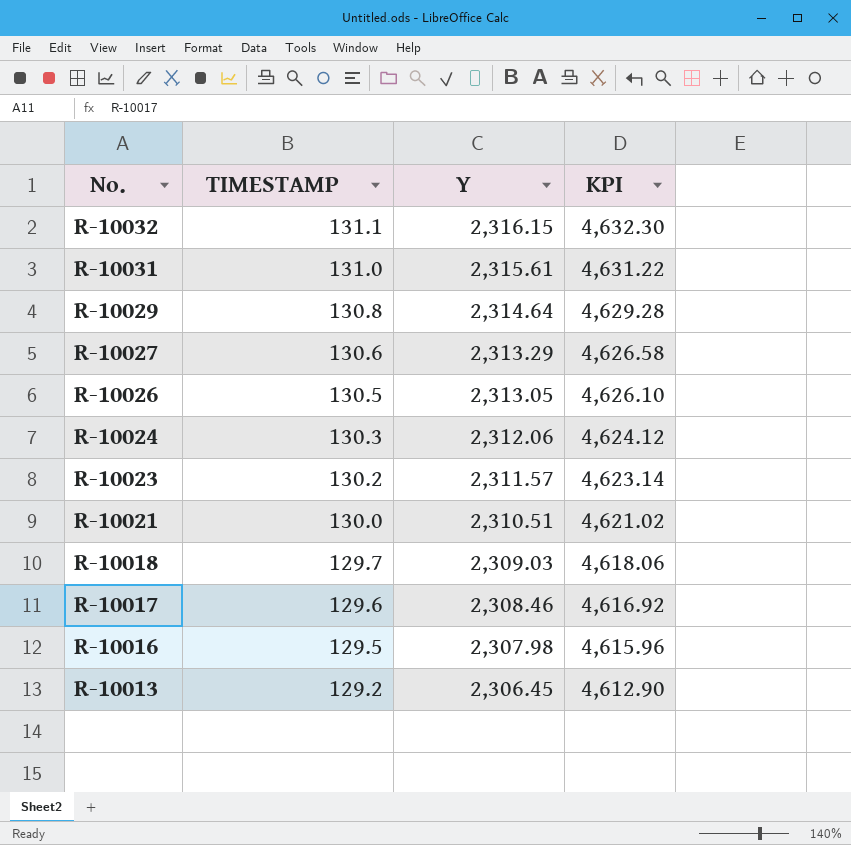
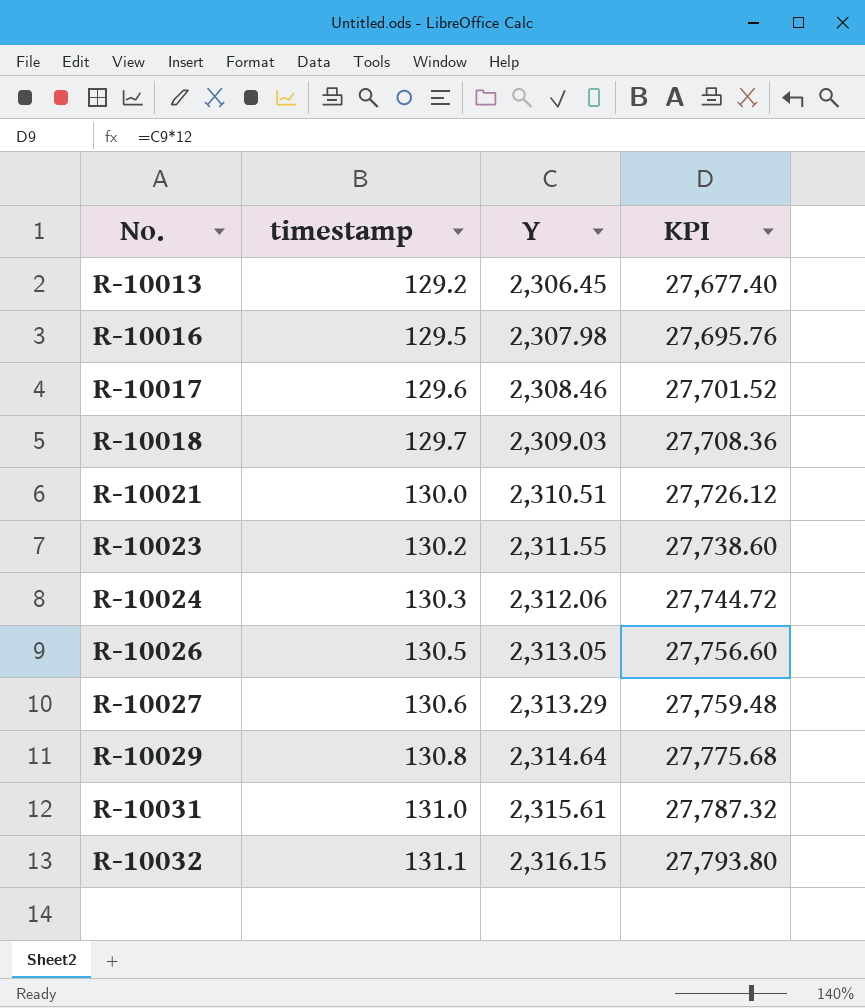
row order: No. descending -> No. ascending
column name: TIMESTAMP -> timestamp
column KPI | formula: [Y] * 2 -> [Y] * 12
R-10023 | Y: 2,311.57 -> 2,311.55

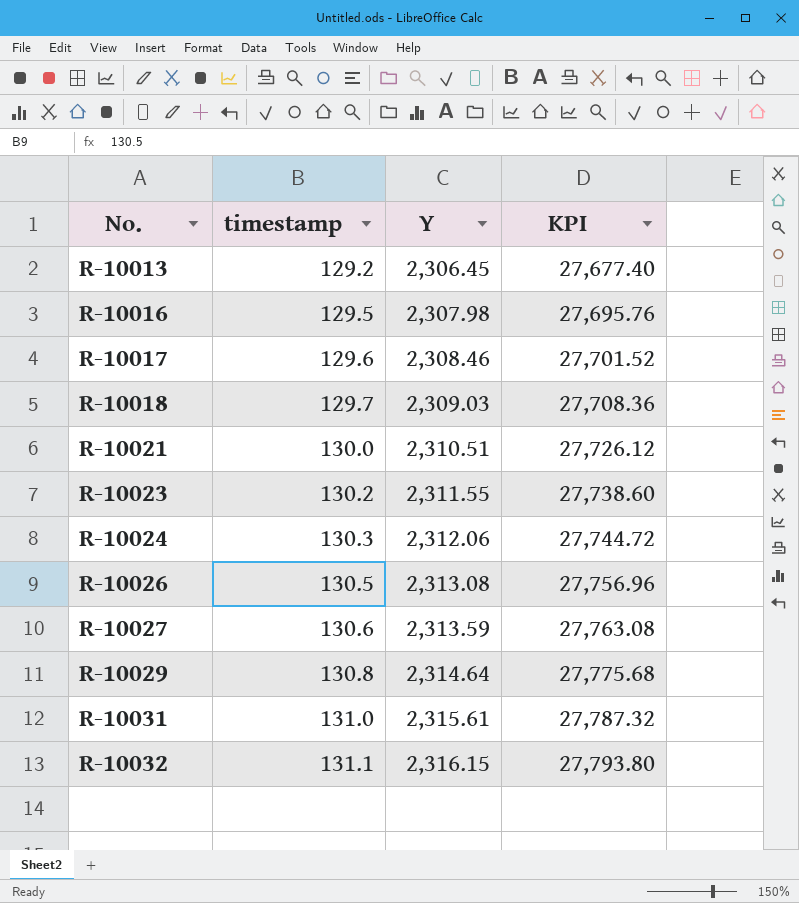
R-10026 | Y: 2,313.05 -> 2,313.08
R-10026 | KPI: 27,756.60 -> 27,756.96
R-10027 | Y: 2,313.29 -> 2,313.59
R-10027 | KPI: 27,759.48 -> 27,763.08

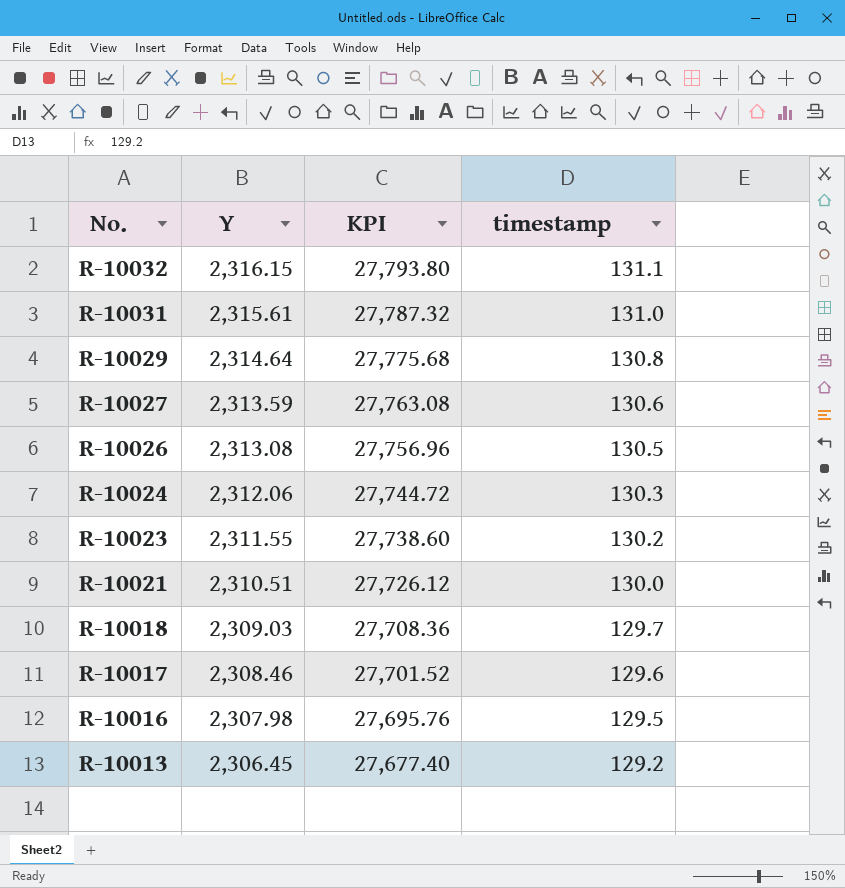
row order: No. ascending -> No. descending
column timestamp | position: 2 -> 4

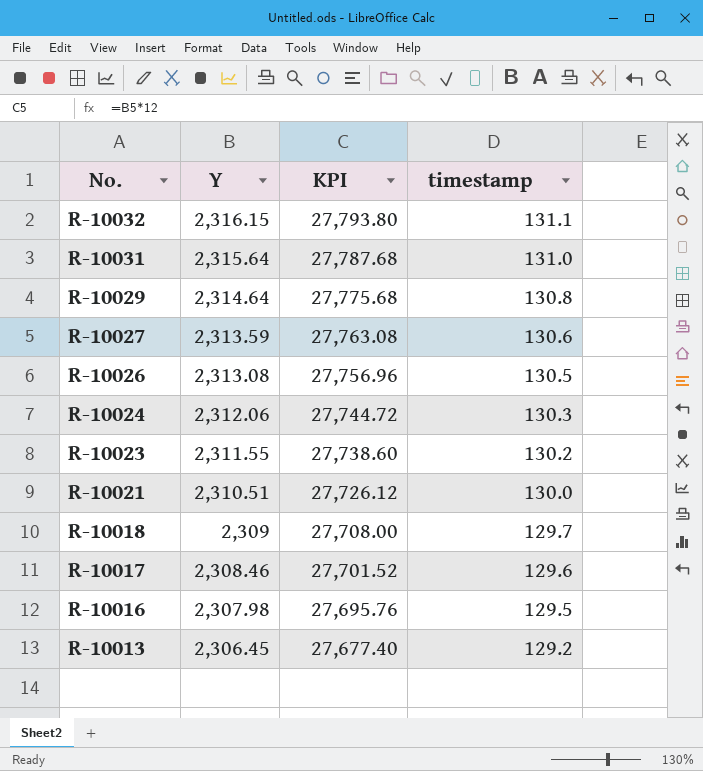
R-10031 | Y: 2,315.61 -> 2,315.64
R-10031 | KPI: 27,787.32 -> 27,787.68
R-10018 | Y: 2,309.03 -> 2,309
R-10018 | KPI: 27,708.36 -> 27,708.00

